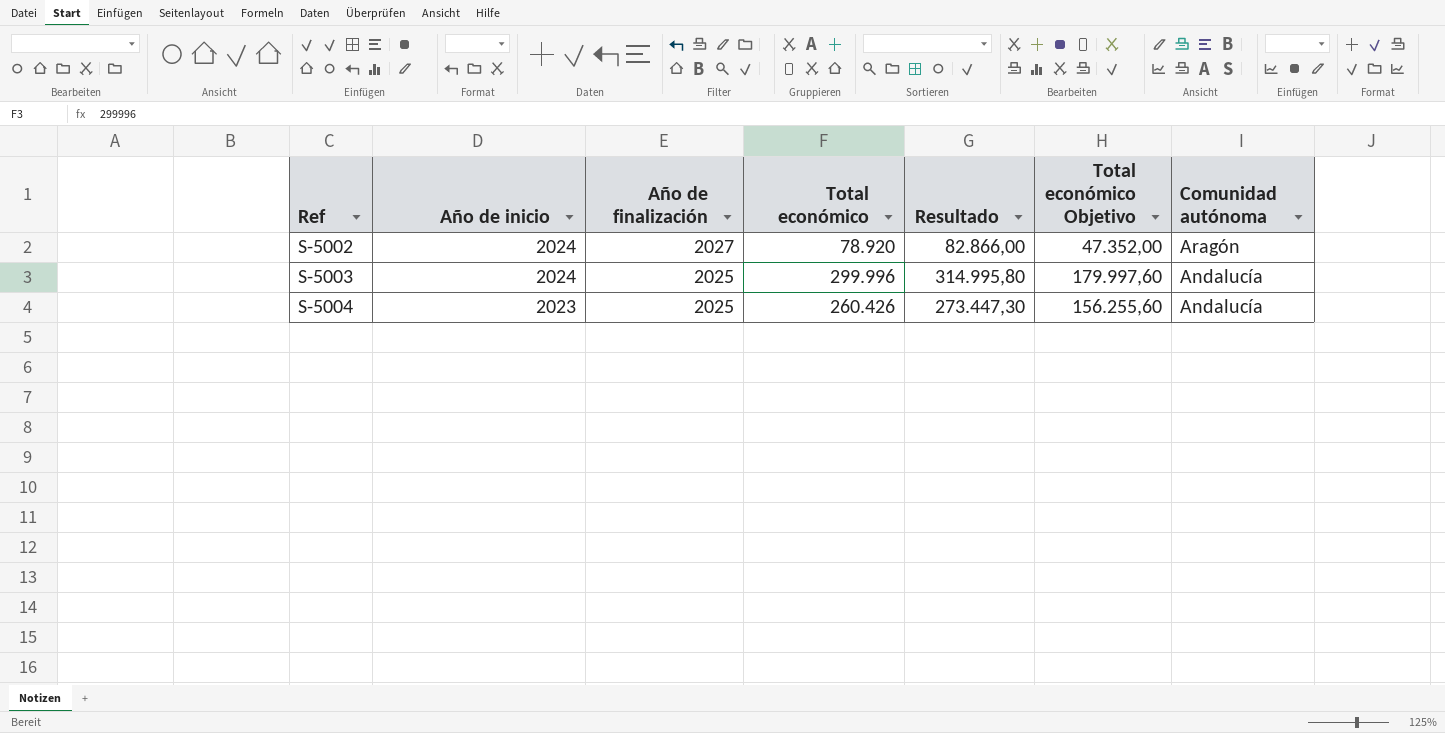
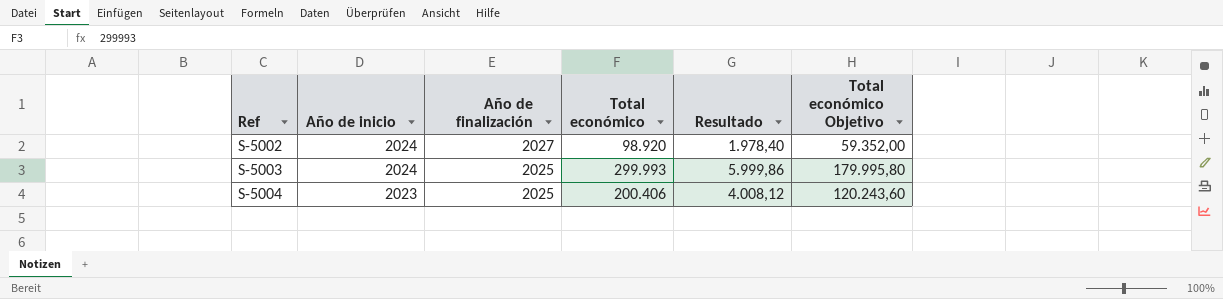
column Comunidad autónoma | position: 7 -> none
column Resultado | formula: [Total económico] * 1,05 -> [Total económico] * 0,02
S-5002 | Total económico: 78.920 -> 98.920
S-5002 | Total económico Objetivo: 47.352,00 -> 59.352,00
S-5003 | Total económico: 299.996 -> 299.993
S-5003 | Total económico Objetivo: 179.997,60 -> 179.995,80
S-5004 | Total económico: 260.426 -> 200.406
S-5004 | Total económico Objetivo: 156.255,60 -> 120.243,60

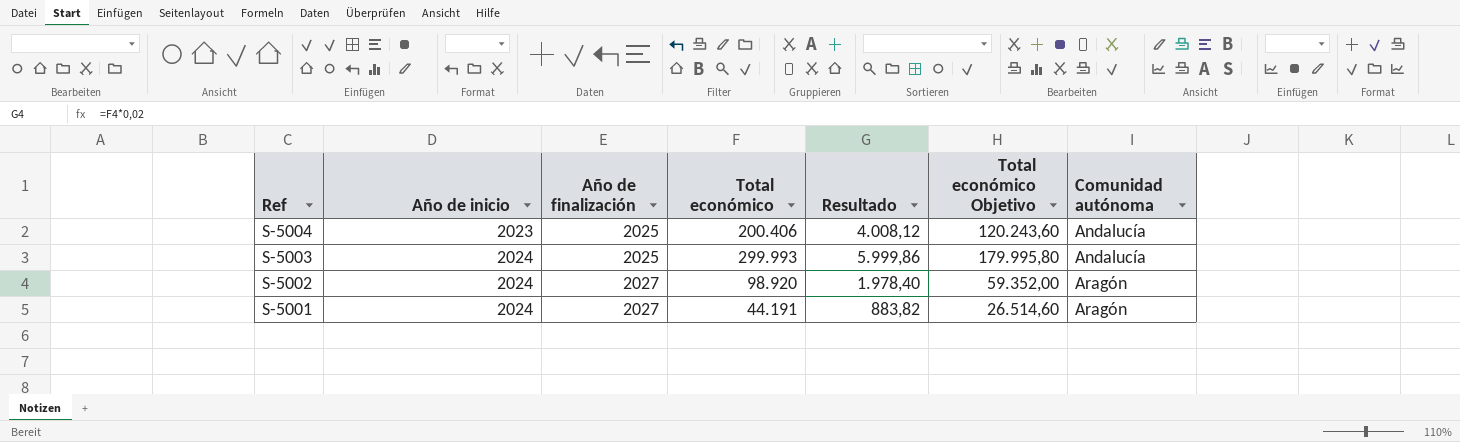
row order: Ref ascending -> Ref descending
column Comunidad autónoma | position: none -> 7
row S-5001: none -> 2024 | 2027 | 44.191 | 883,82 | 26.514,60 | Aragón

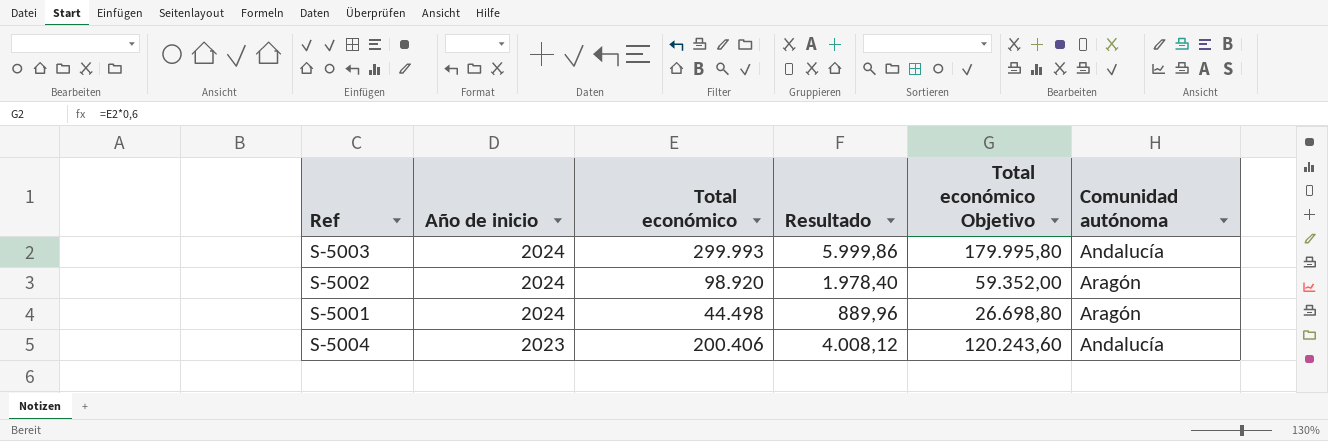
row order: Ref descending -> Año de inicio descending
column Año de finalización | position: 3 -> none
S-5001 | Total económico: 44.191 -> 44.498
S-5001 | Resultado: 883,82 -> 889,96
S-5001 | Total económico Objetivo: 26.514,60 -> 26.698,80

